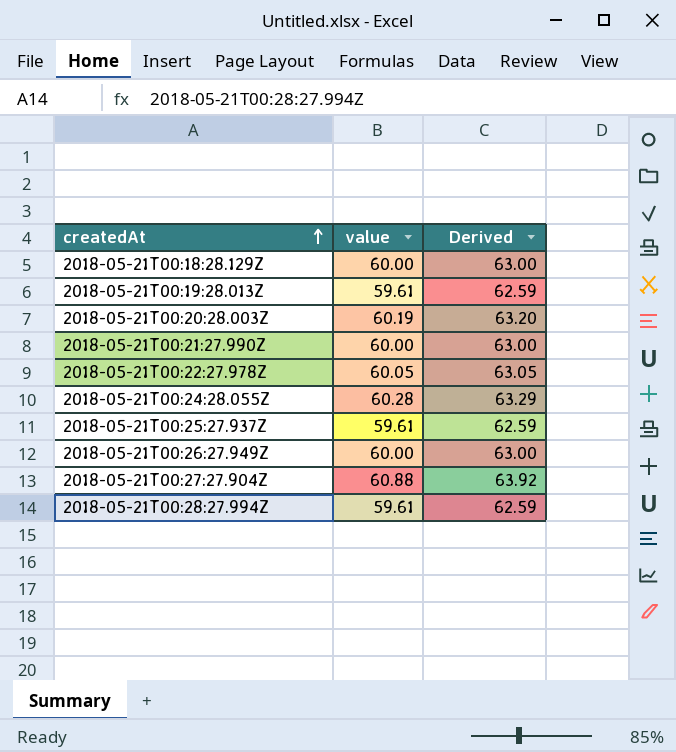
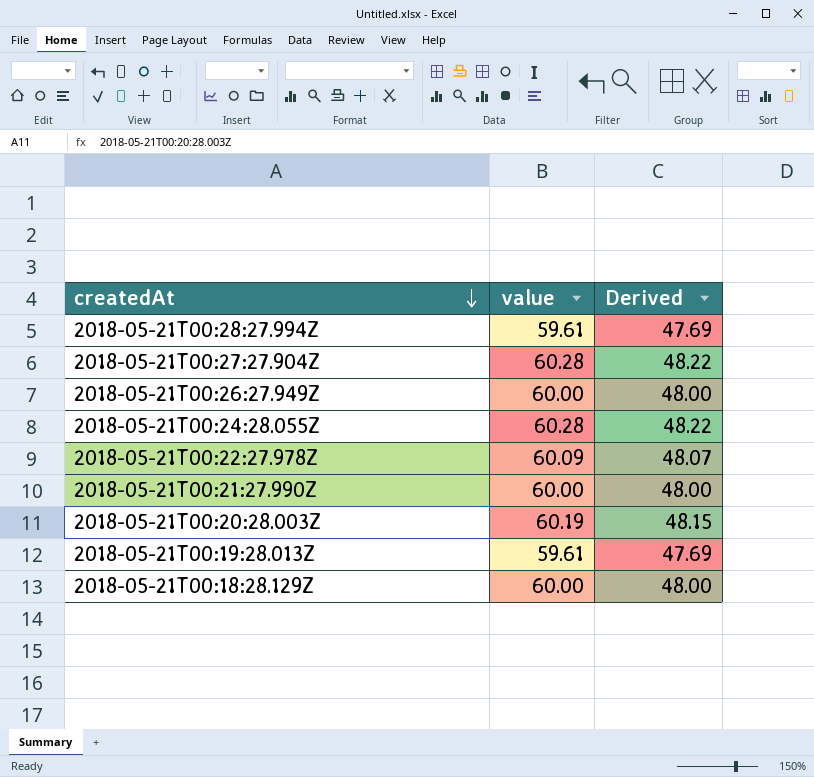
row order: createdAt ascending -> createdAt descending
column Derived | formula: [value] * 1.05 -> [value] * 0.8
row 2018-05-21T00:25:27.937Z: 59.61 | 62.59 -> none
2018-05-21T00:27:27.904Z | value: 60.88 -> 60.28
2018-05-21T00:22:27.978Z | value: 60.05 -> 60.09

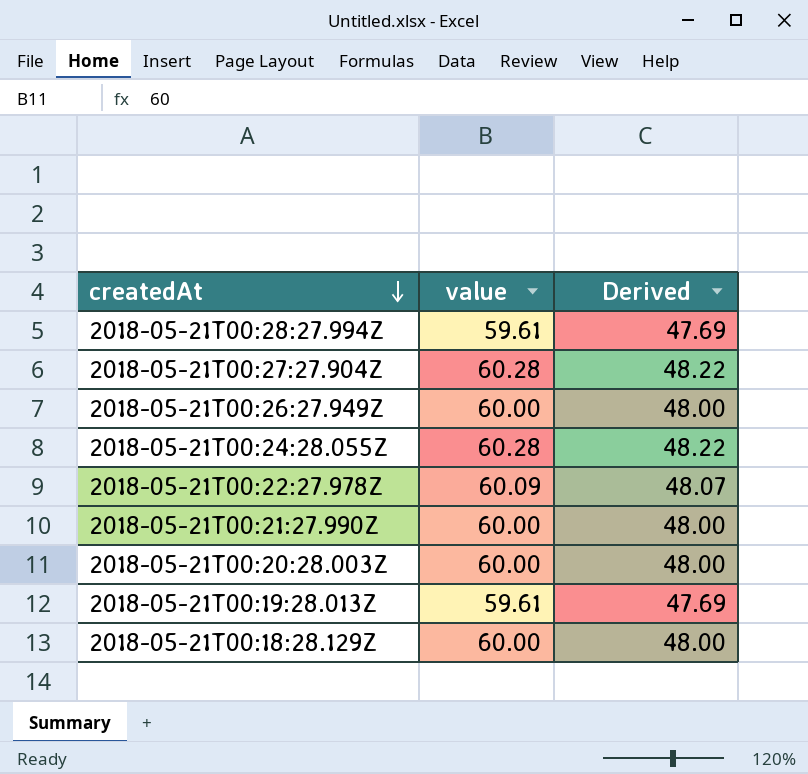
2018-05-21T00:20:28.003Z | value: 60.19 -> 60.00
2018-05-21T00:20:28.003Z | Derived: 48.15 -> 48.00

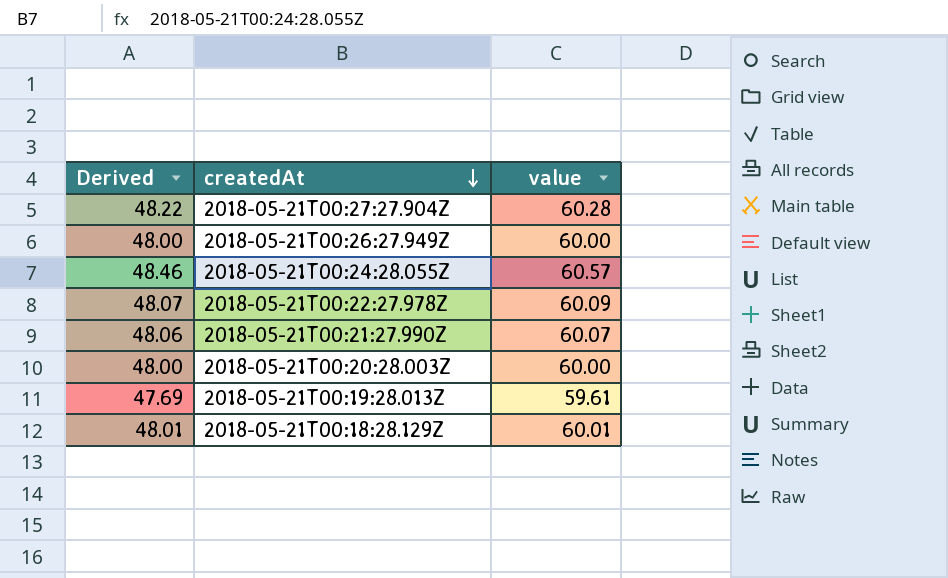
column Derived | position: 3 -> 1
row 2018-05-21T00:28:27.994Z: 59.61 | 47.69 -> none
2018-05-21T00:24:28.055Z | Derived: 48.22 -> 48.46
2018-05-21T00:24:28.055Z | value: 60.28 -> 60.57
2018-05-21T00:21:27.990Z | Derived: 48.00 -> 48.06
2018-05-21T00:21:27.990Z | value: 60.00 -> 60.07
2018-05-21T00:18:28.129Z | Derived: 48.00 -> 48.01
2018-05-21T00:18:28.129Z | value: 60.00 -> 60.01

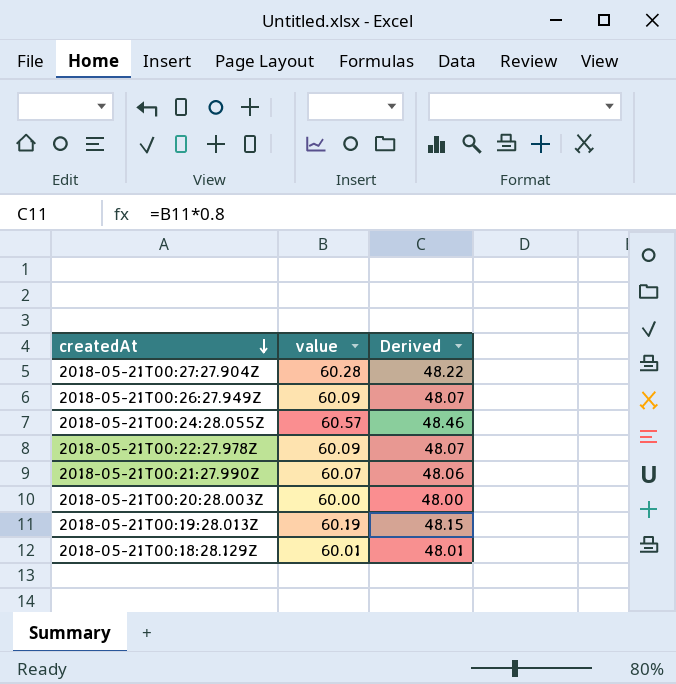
column Derived | position: 1 -> 3
2018-05-21T00:26:27.949Z | value: 60.00 -> 60.09
2018-05-21T00:26:27.949Z | Derived: 48.00 -> 48.07
2018-05-21T00:19:28.013Z | value: 59.61 -> 60.19
2018-05-21T00:19:28.013Z | Derived: 47.69 -> 48.15

